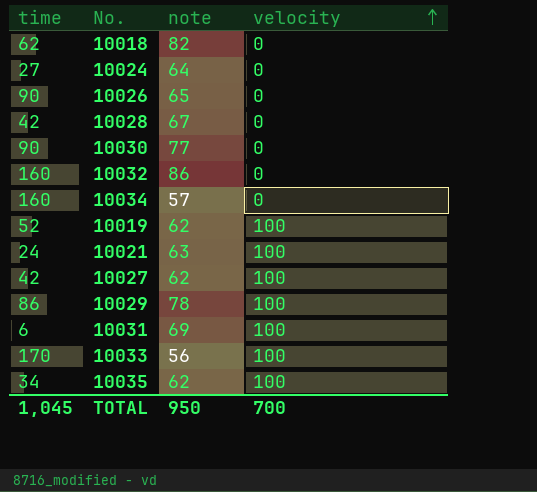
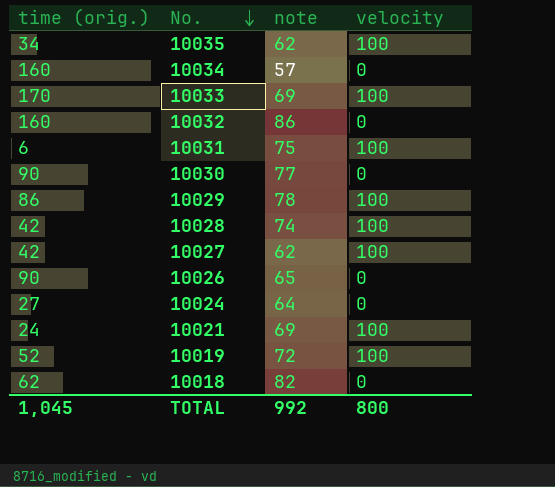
row order: velocity ascending -> No. descending
column name: time -> time (orig.)
10033 | note: 56 -> 69
10031 | note: 69 -> 75
10028 | note: 67 -> 74
10028 | velocity: 0 -> 100
10021 | note: 63 -> 69
10019 | note: 62 -> 72
TOTAL | note: 950 -> 992
TOTAL | velocity: 700 -> 800

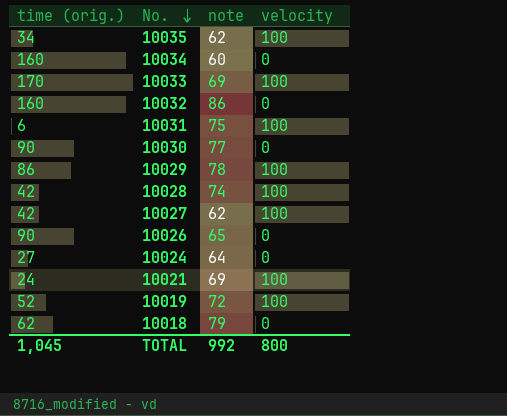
10034 | note: 57 -> 60
10018 | note: 82 -> 79

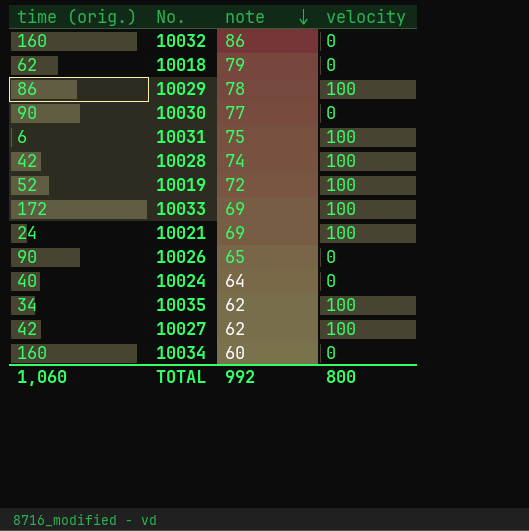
row order: No. descending -> note descending
10033 | time (orig.): 170 -> 172
10024 | time (orig.): 27 -> 40
TOTAL | time (orig.): 1,045 -> 1,060

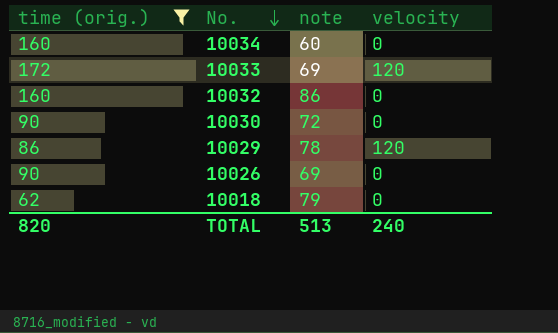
filter: none -> time (orig.) >= 62
row order: note descending -> No. descending
10033 | velocity: 100 -> 120
10030 | note: 77 -> 72
10029 | velocity: 100 -> 120
10026 | note: 65 -> 69
TOTAL | time (orig.): 1,060 -> 820
TOTAL | note: 992 -> 513
TOTAL | velocity: 800 -> 240

